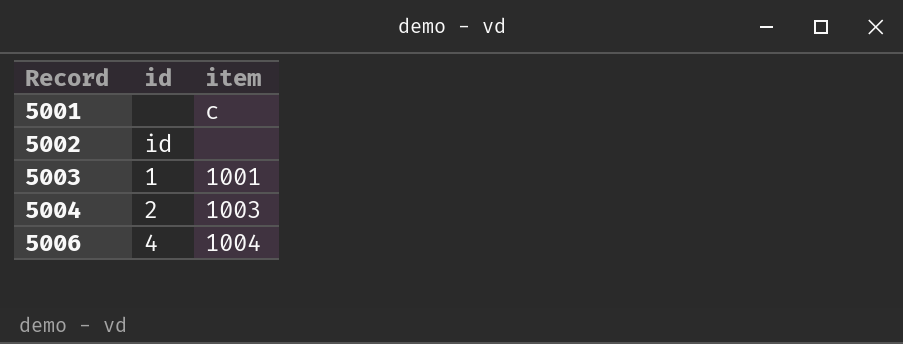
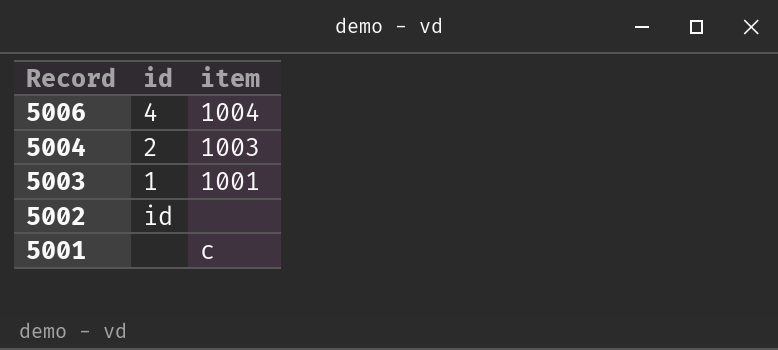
row order: Record ascending -> Record descending

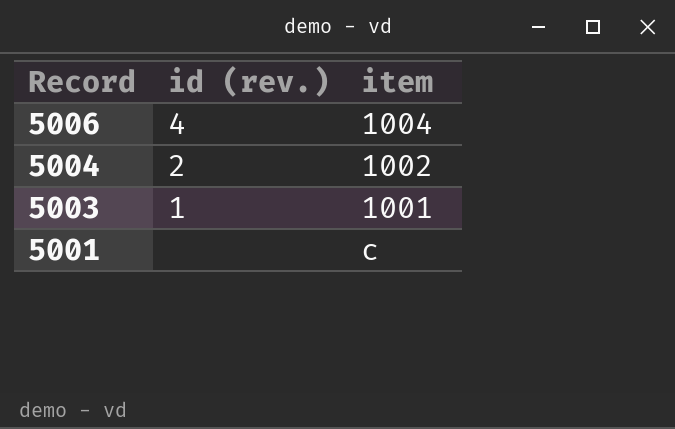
column name: id -> id (rev.)
row 5002: id | none -> none
5004 | item: 1003 -> 1002

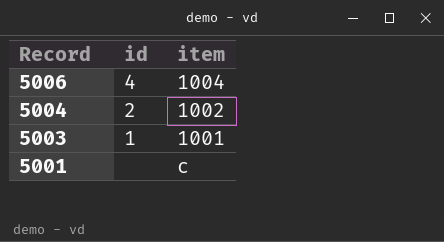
column name: id (rev.) -> id

